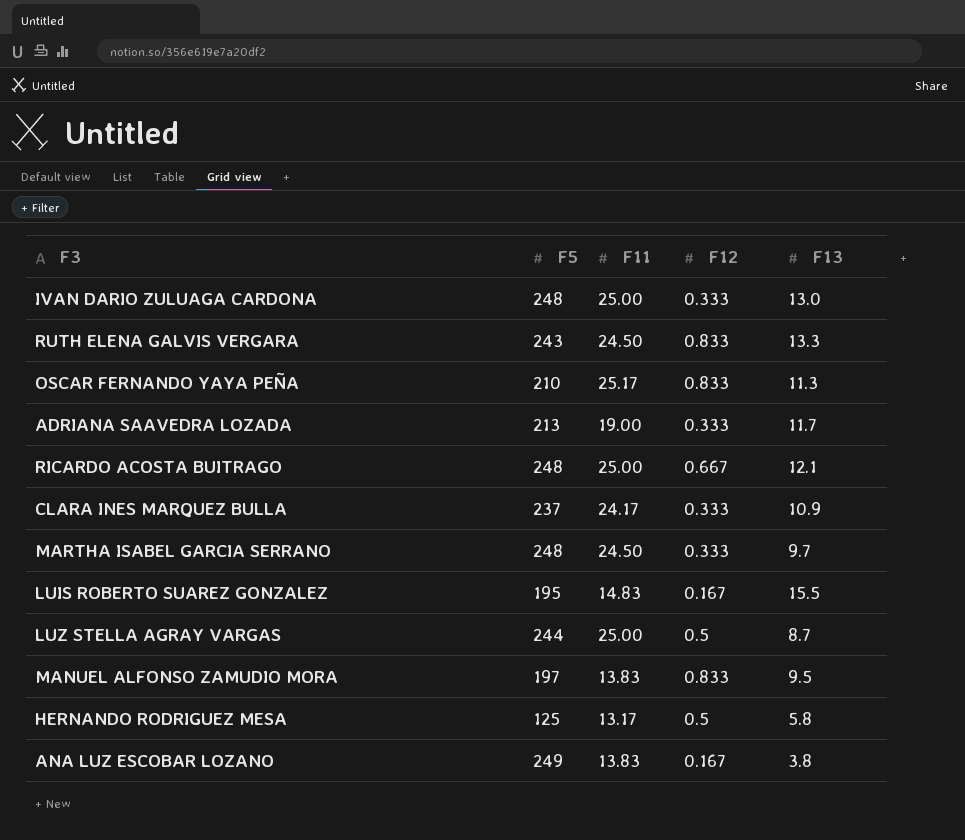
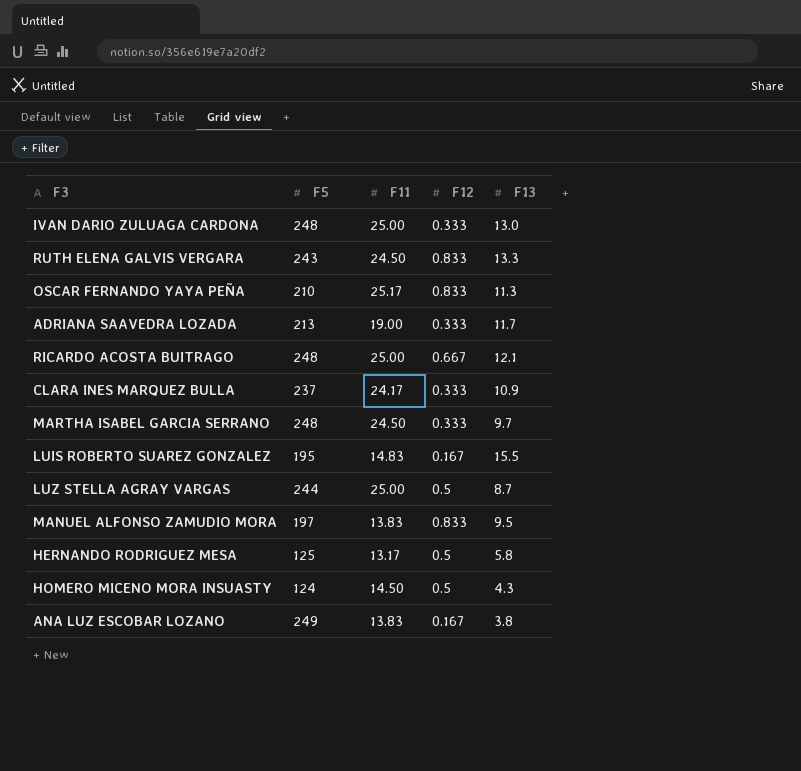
row HOMERO MICENO MORA INSUASTY: none -> 124 | 14.50 | 0.5 | 4.3

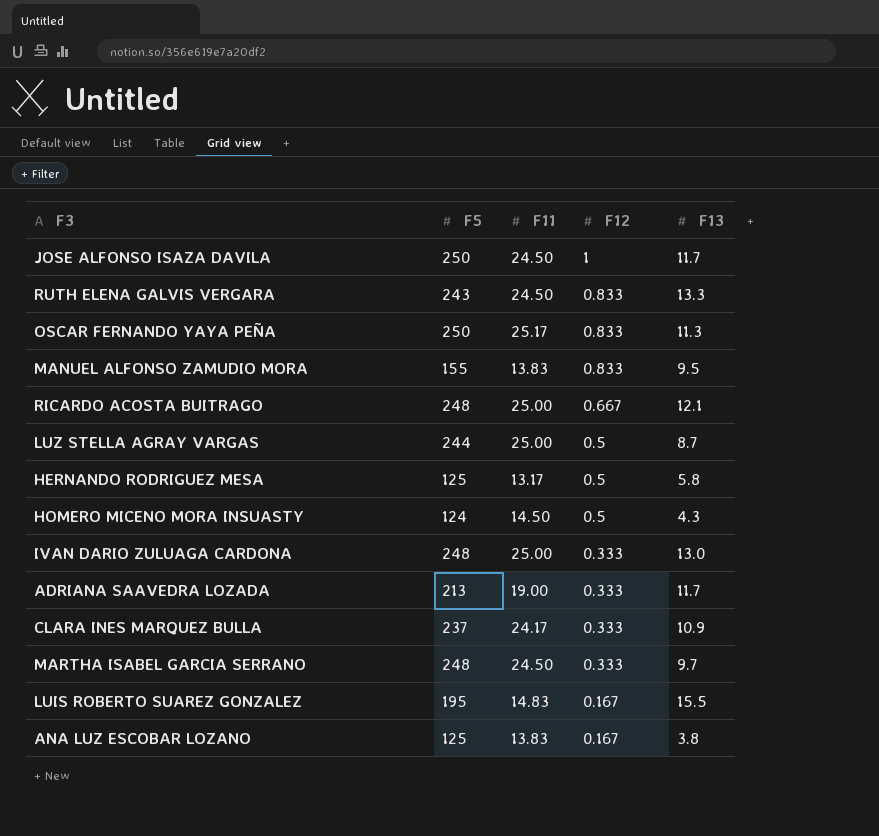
row order: none -> F12 descending
row JOSE ALFONSO ISAZA DAVILA: none -> 250 | 24.50 | 1 | 11.7
OSCAR FERNANDO YAYA PEÑA | F5: 210 -> 250
MANUEL ALFONSO ZAMUDIO MORA | F5: 197 -> 155
ANA LUZ ESCOBAR LOZANO | F5: 249 -> 125

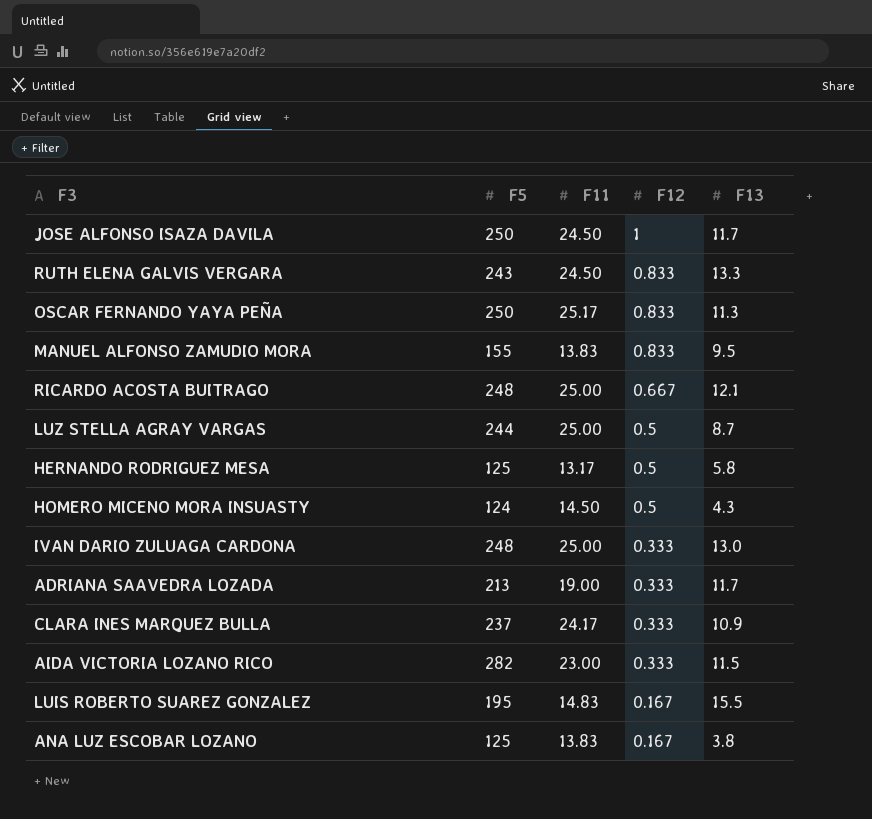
row MARTHA ISABEL GARCIA SERRANO: 248 | 24.50 | 0.333 | 9.7 -> none
row AIDA VICTORIA LOZANO RICO: none -> 282 | 23.00 | 0.333 | 11.5

